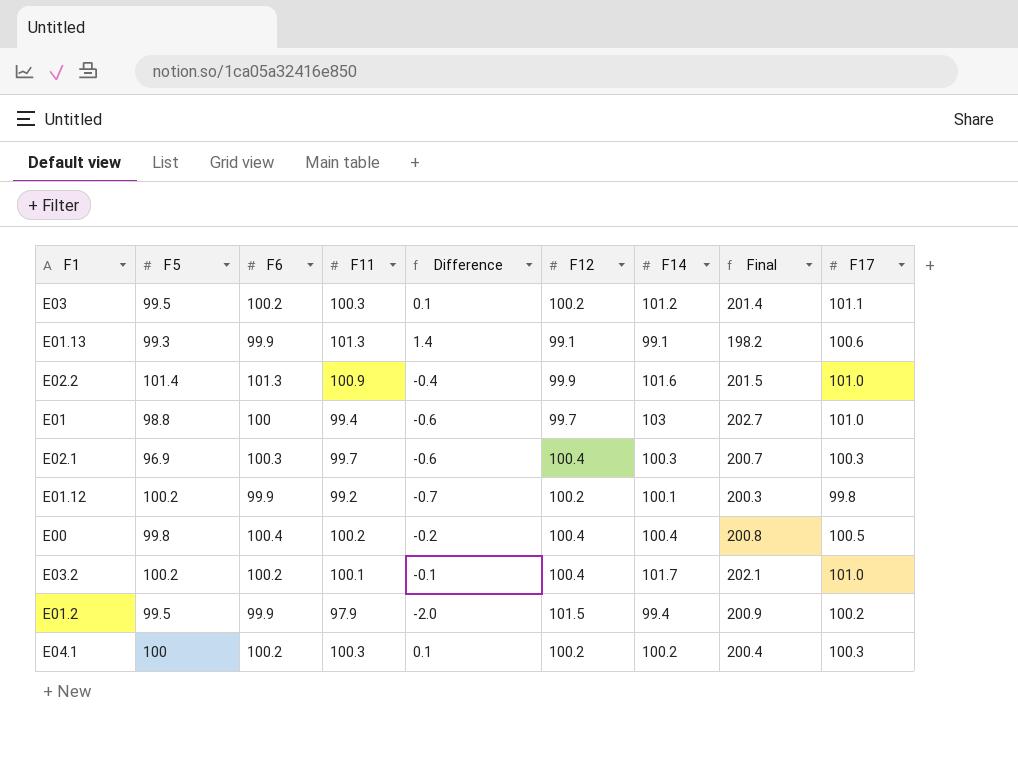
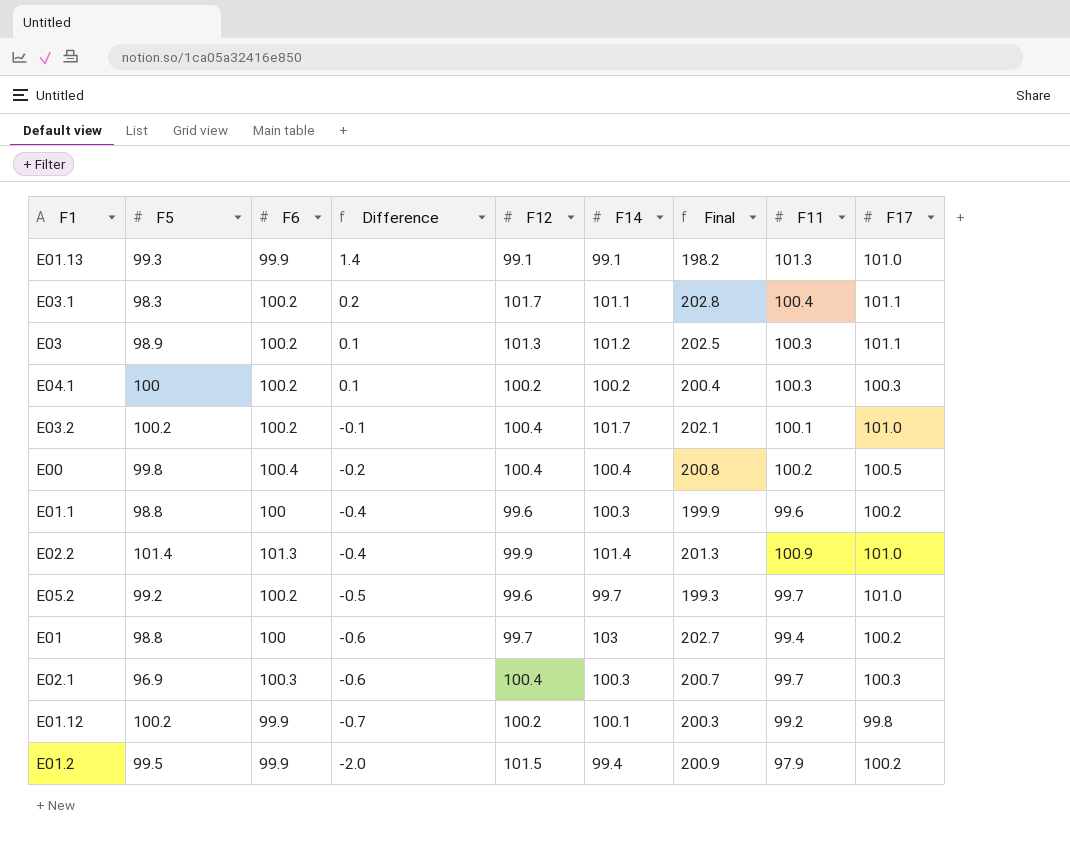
row order: none -> Difference descending
column F11 | position: 4 -> 8
E01.13 | F17: 100.6 -> 101.0
row E03.1: none -> 98.3 | 100.2 | 0.2 | 101.7 | 101.1 | 202.8 | 100.4 | 101.1
E03 | F5: 99.5 -> 98.9
E03 | F12: 100.2 -> 101.3
E03 | Final: 201.4 -> 202.5
row E01.1: none -> 98.8 | 100 | -0.4 | 99.6 | 100.3 | 199.9 | 99.6 | 100.2
E02.2 | F14: 101.6 -> 101.4
E02.2 | Final: 201.5 -> 201.3
row E05.2: none -> 99.2 | 100.2 | -0.5 | 99.6 | 99.7 | 199.3 | 99.7 | 101.0
E01 | F17: 101.0 -> 100.2

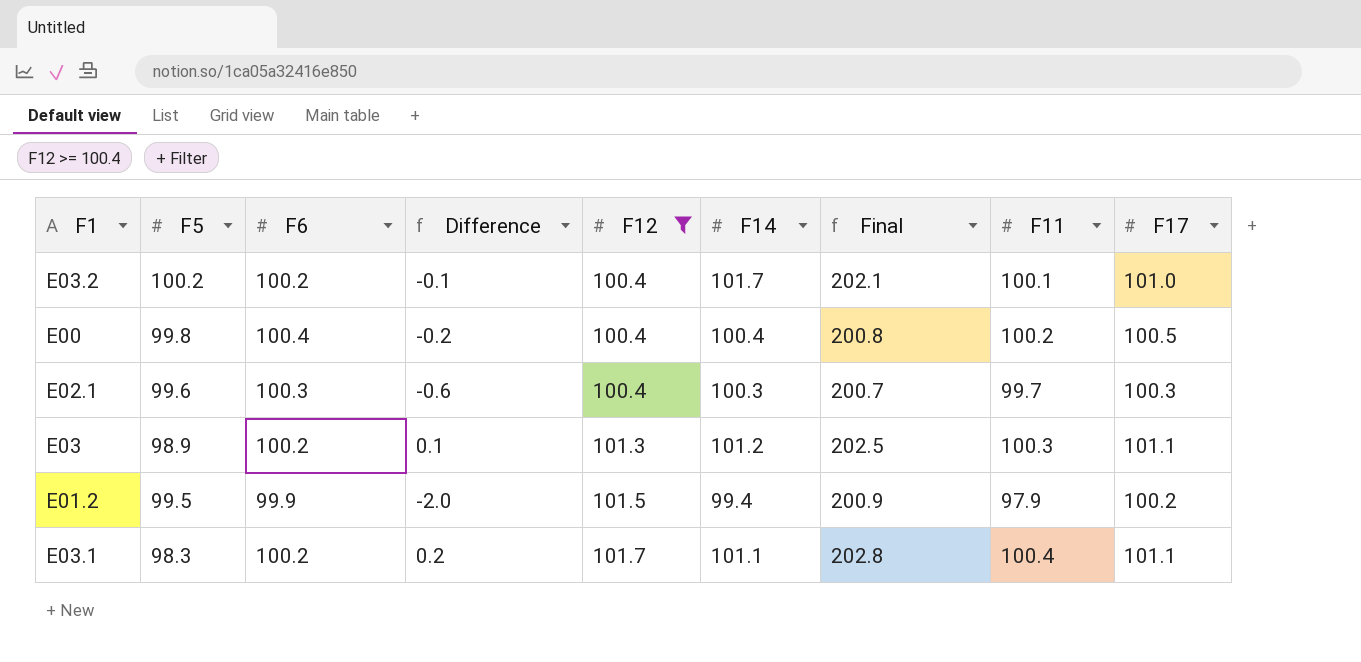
filter: none -> F12 >= 100.4
row order: Difference descending -> F12 ascending
E02.1 | F5: 96.9 -> 99.6

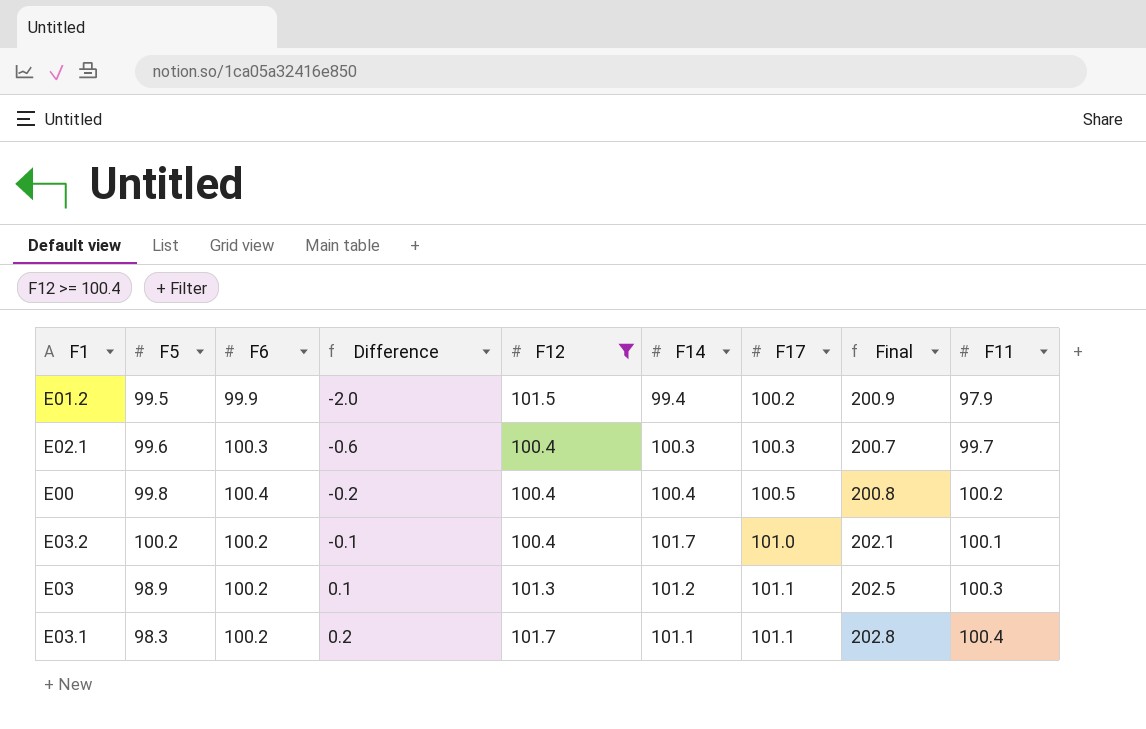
row order: F12 ascending -> Difference ascending
column F17 | position: 9 -> 7

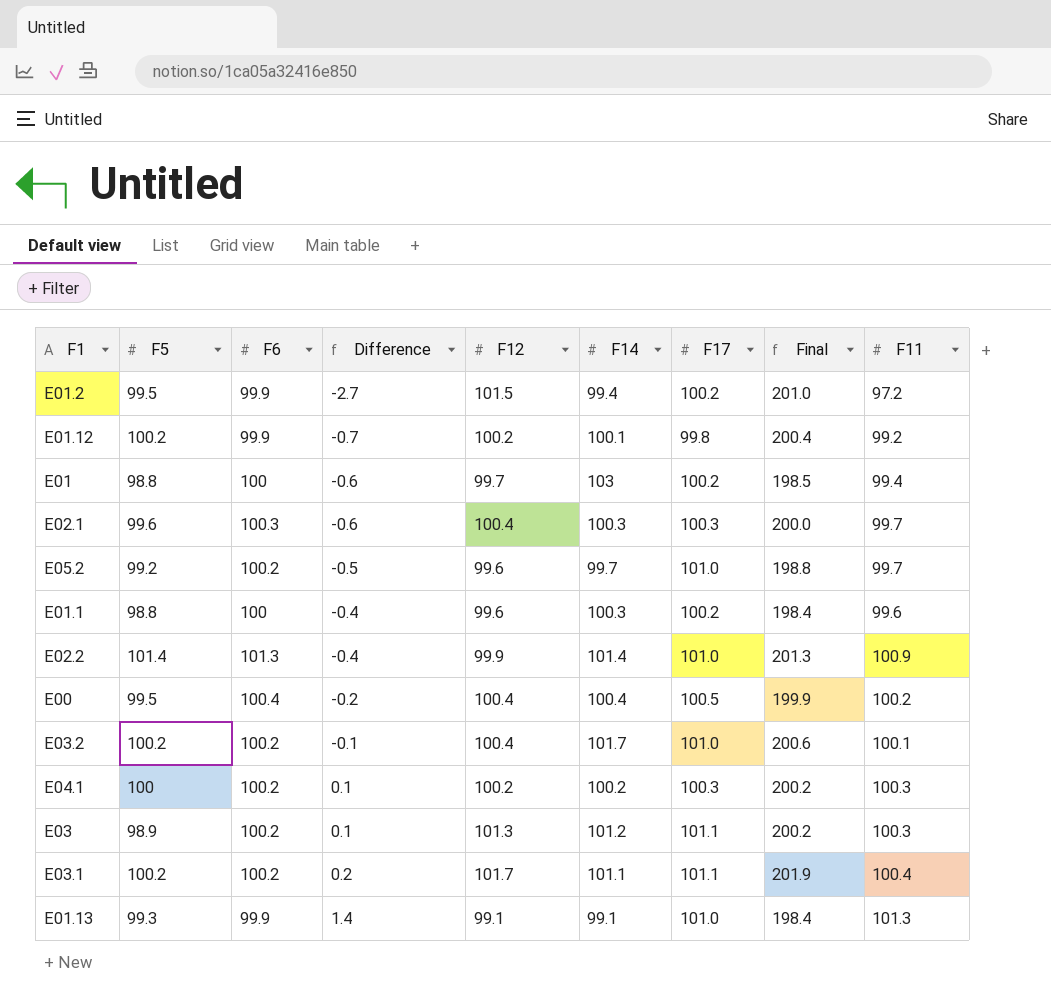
filter: F12 >= 100.4 -> none
column Final | formula: [F12] + [F14] -> [F5] + [F12]
E01.2 | Difference: -2.0 -> -2.7
E01.2 | F11: 97.9 -> 97.2
E00 | F5: 99.8 -> 99.5
E03.1 | F5: 98.3 -> 100.2

